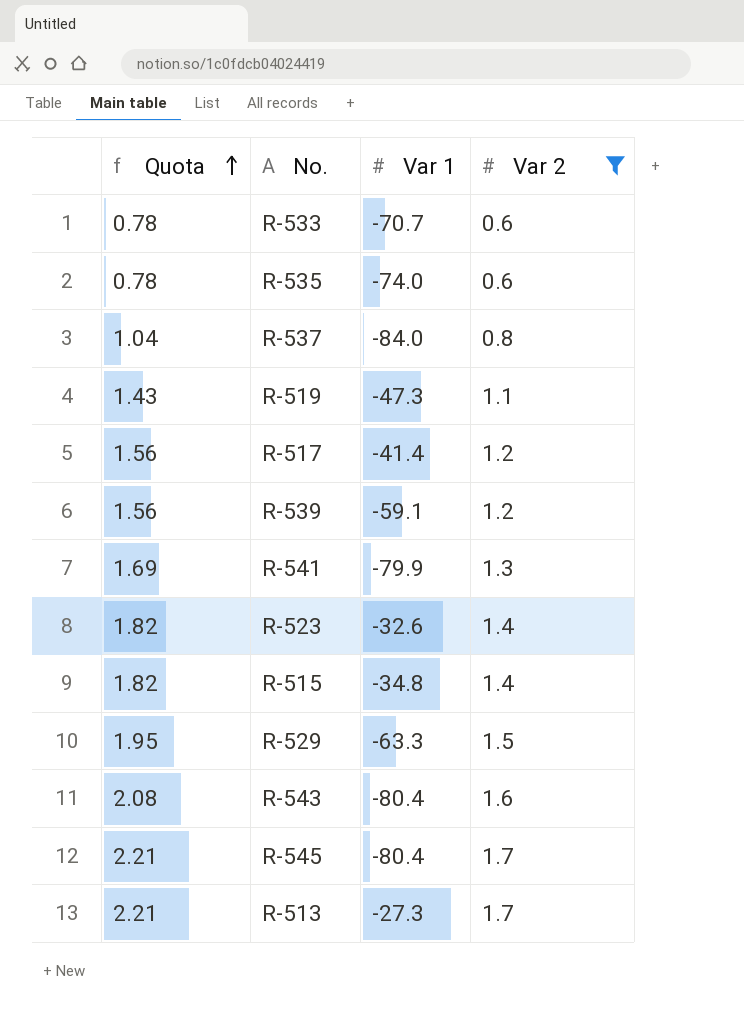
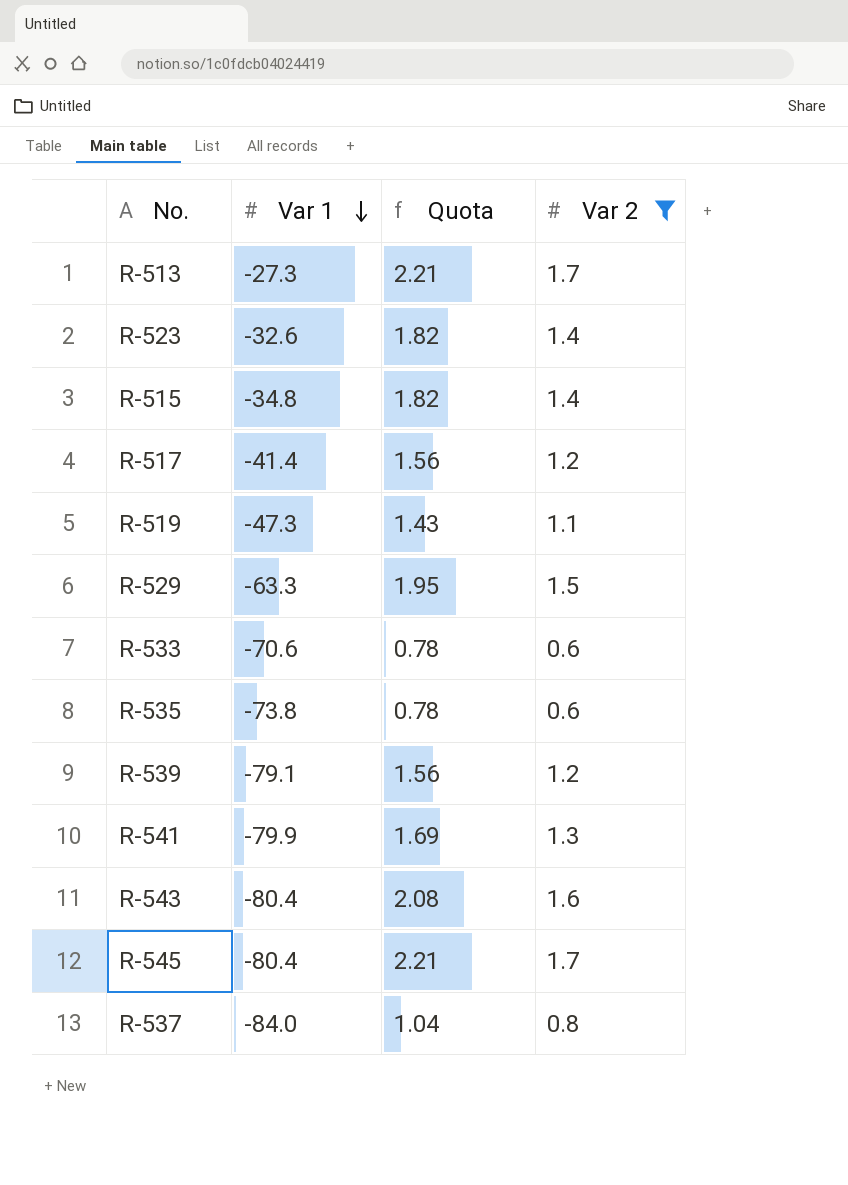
row order: Quota ascending -> Var 1 descending
column Quota | position: 1 -> 3
R-533 | Var 1: -70.7 -> -70.6
R-535 | Var 1: -74.0 -> -73.8
R-539 | Var 1: -59.1 -> -79.1

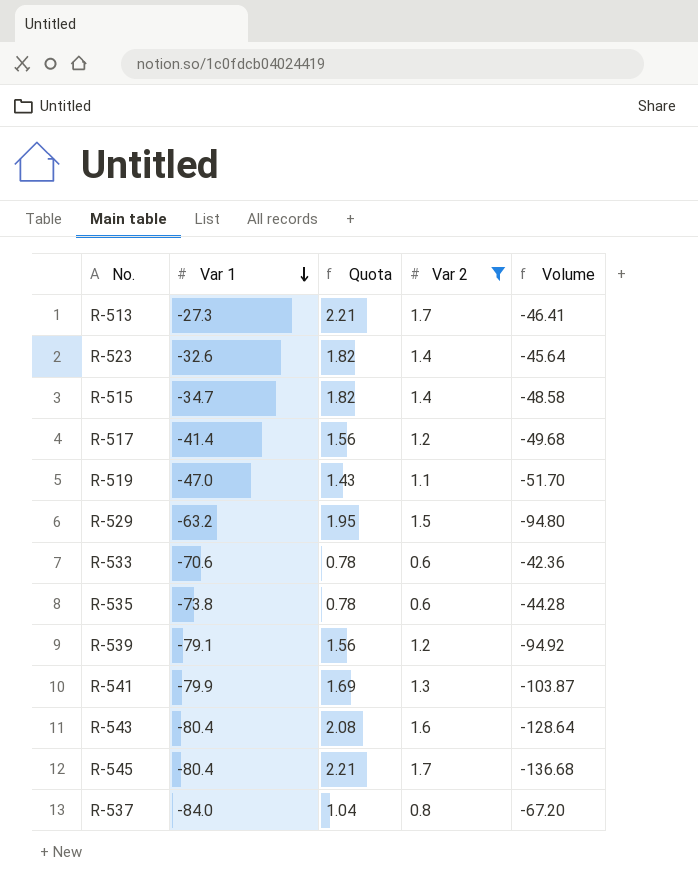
column Volume | formula: none -> [Var 1] * [Var 2]
R-515 | Var 1: -34.8 -> -34.7
R-519 | Var 1: -47.3 -> -47.0
R-529 | Var 1: -63.3 -> -63.2

